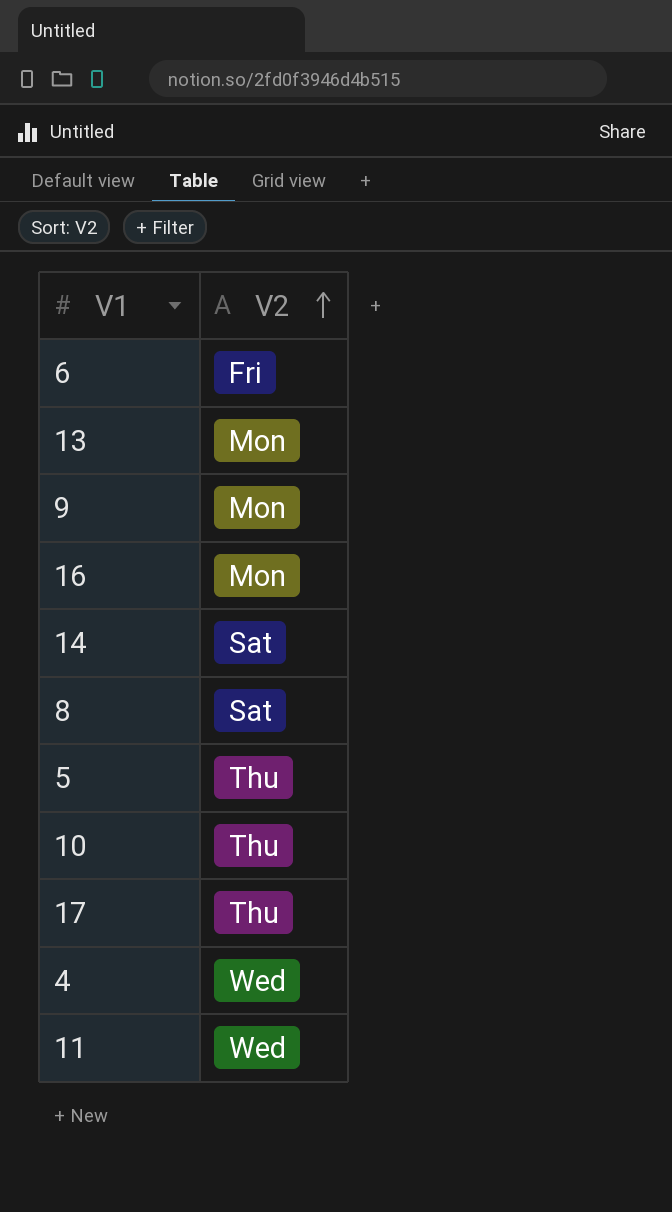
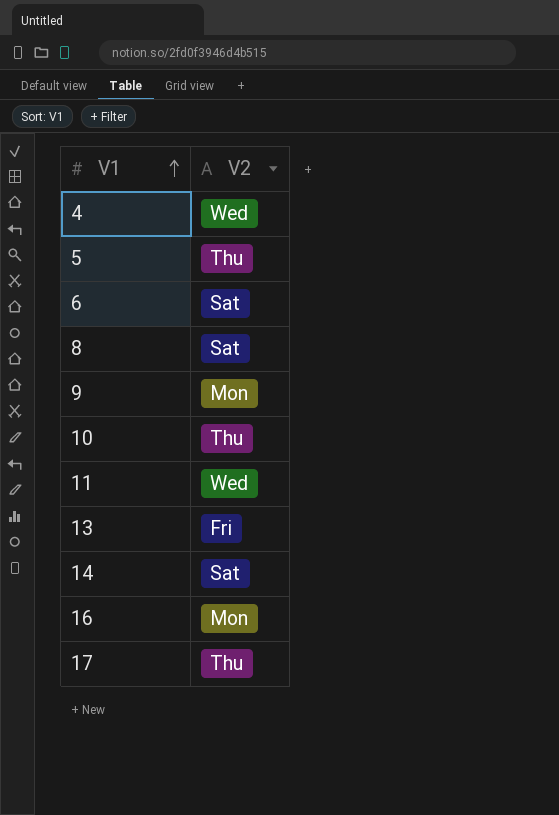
row order: V2 ascending -> V1 ascending
6 | V2: Fri -> Sat
13 | V2: Mon -> Fri

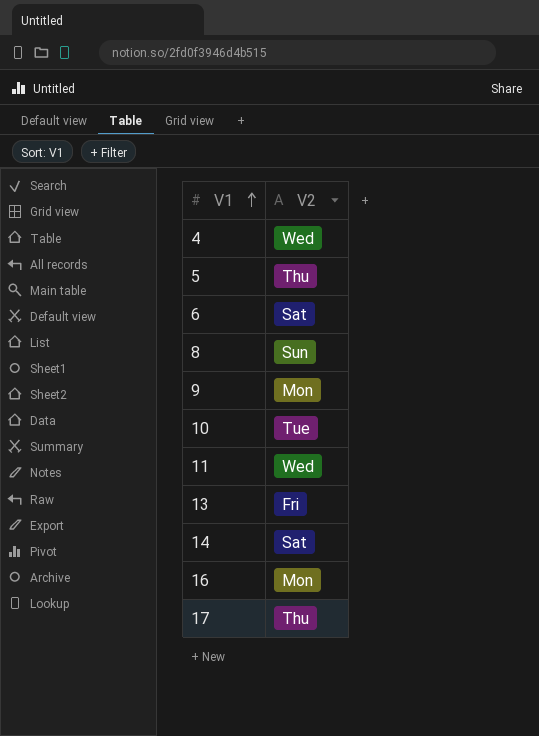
8 | V2: Sat -> Sun
10 | V2: Thu -> Tue

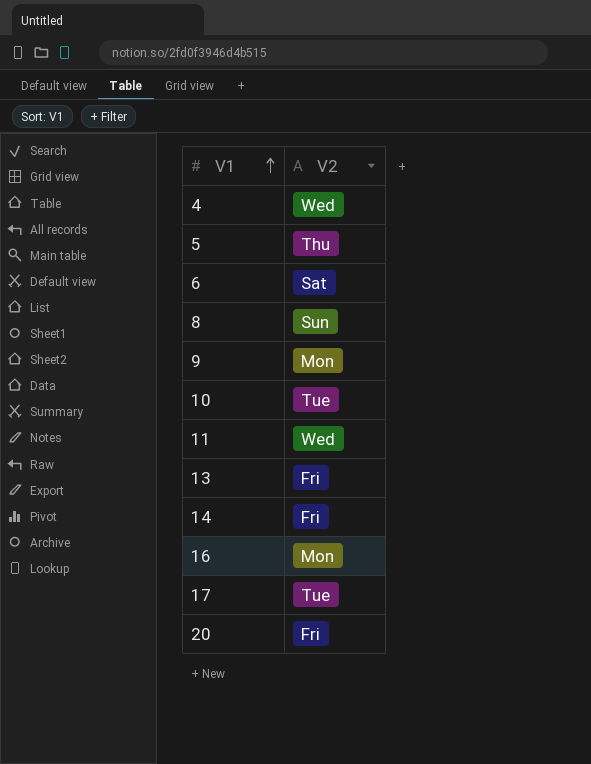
14 | V2: Sat -> Fri
17 | V2: Thu -> Tue
row 20: none -> Fri

